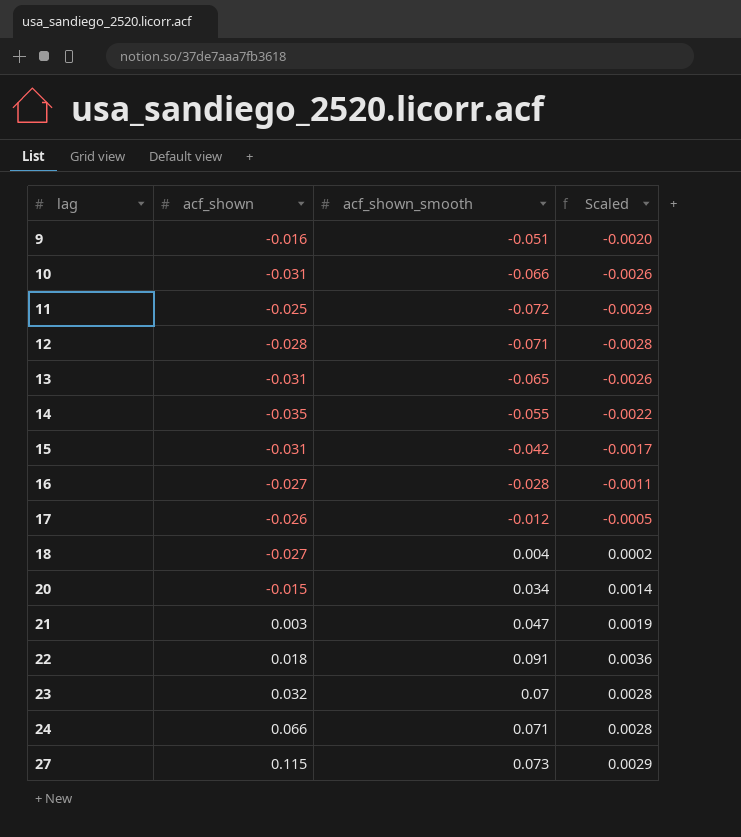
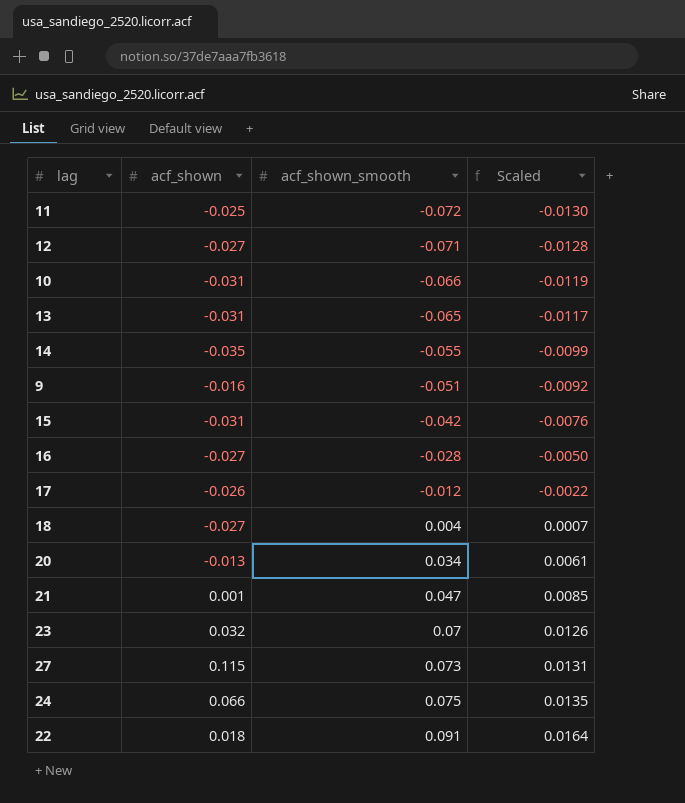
row order: lag ascending -> acf_shown_smooth ascending
column Scaled | formula: [acf_shown_smooth] * 0.04 -> [acf_shown_smooth] * 0.18
12 | acf_shown: -0.028 -> -0.027
20 | acf_shown: -0.015 -> -0.013
21 | acf_shown: 0.003 -> 0.001
24 | acf_shown_smooth: 0.071 -> 0.075

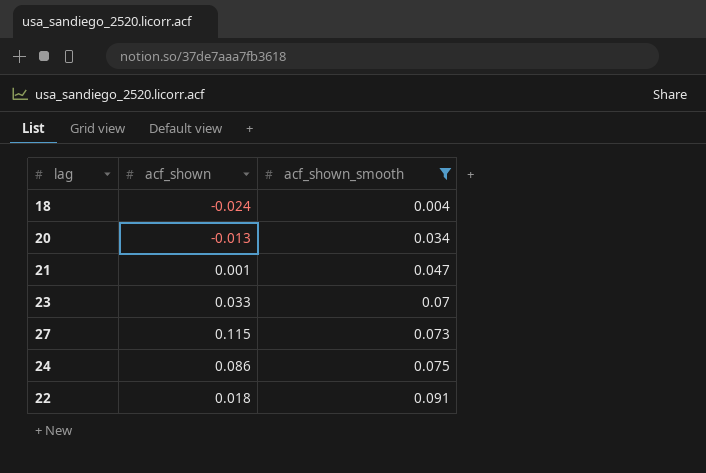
filter: none -> acf_shown_smooth >= 0.004
column Scaled | formula: [acf_shown_smooth] * 0.18 -> none
18 | acf_shown: -0.027 -> -0.024
23 | acf_shown: 0.032 -> 0.033
24 | acf_shown: 0.066 -> 0.086

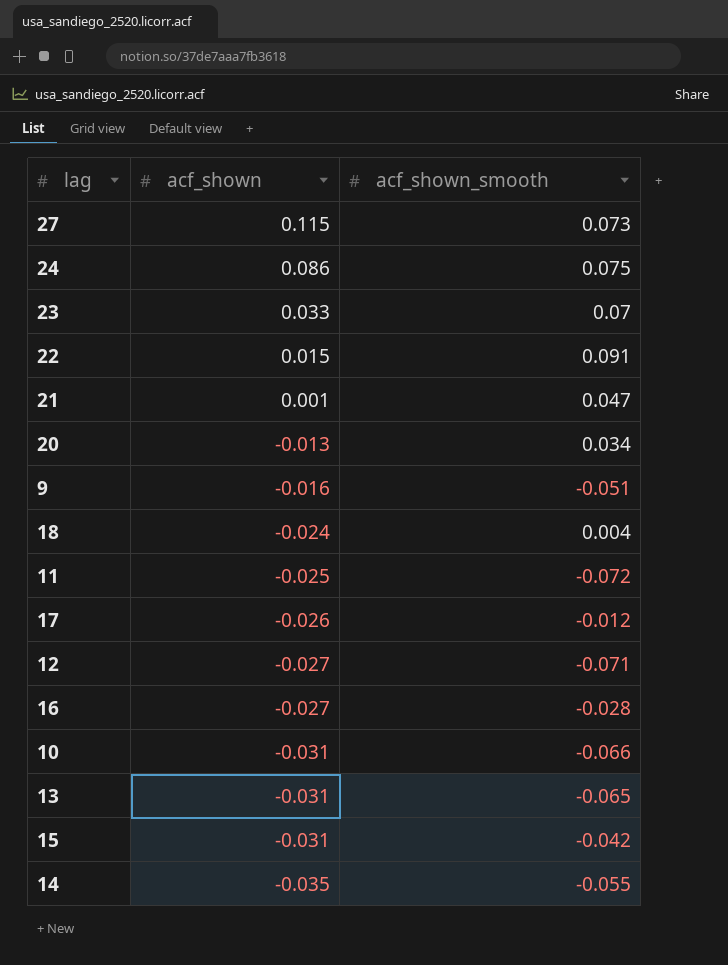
filter: acf_shown_smooth >= 0.004 -> none
row order: acf_shown_smooth ascending -> acf_shown descending
22 | acf_shown: 0.018 -> 0.015

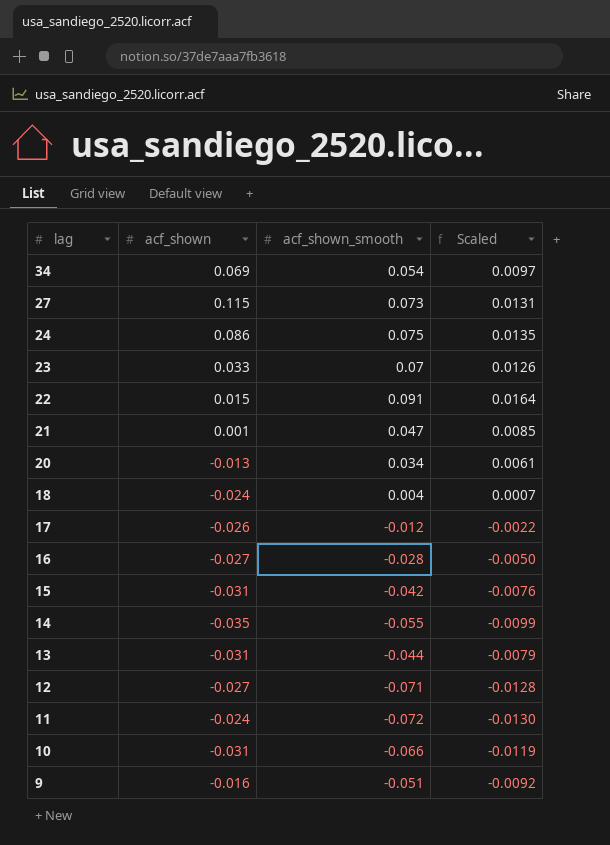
row order: acf_shown descending -> lag descending
column Scaled | formula: none -> [acf_shown_smooth] * 0.18
row 34: none -> 0.069 | 0.054 | 0.0097
13 | acf_shown_smooth: -0.065 -> -0.044
11 | acf_shown: -0.025 -> -0.024

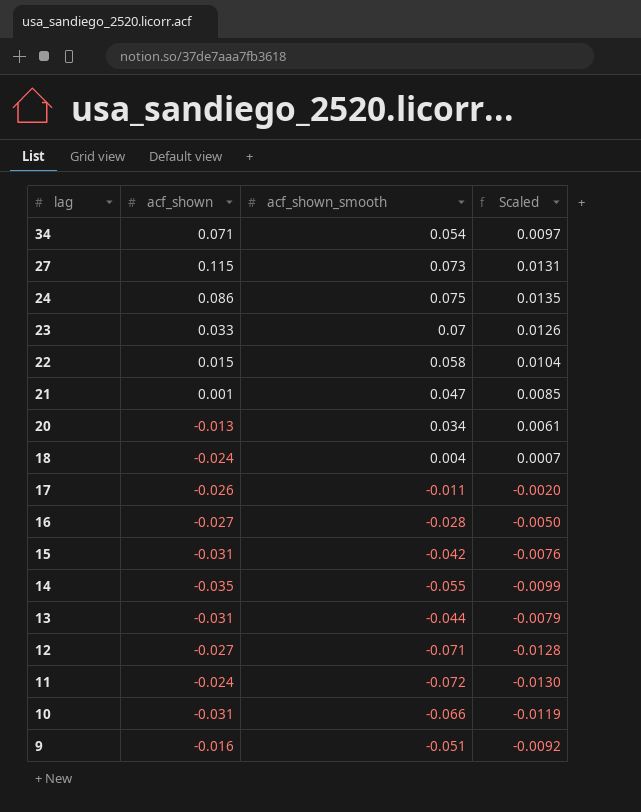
34 | acf_shown: 0.069 -> 0.071
22 | acf_shown_smooth: 0.091 -> 0.058
22 | Scaled: 0.0164 -> 0.0104
17 | acf_shown_smooth: -0.012 -> -0.011
17 | Scaled: -0.0022 -> -0.0020

